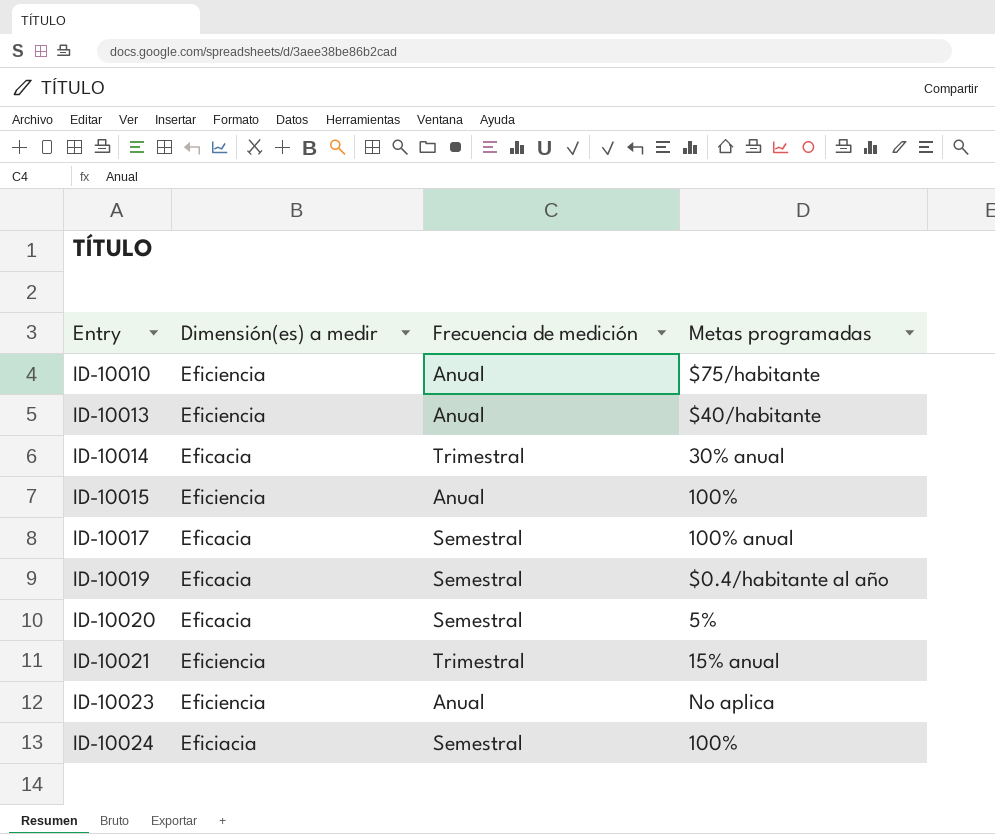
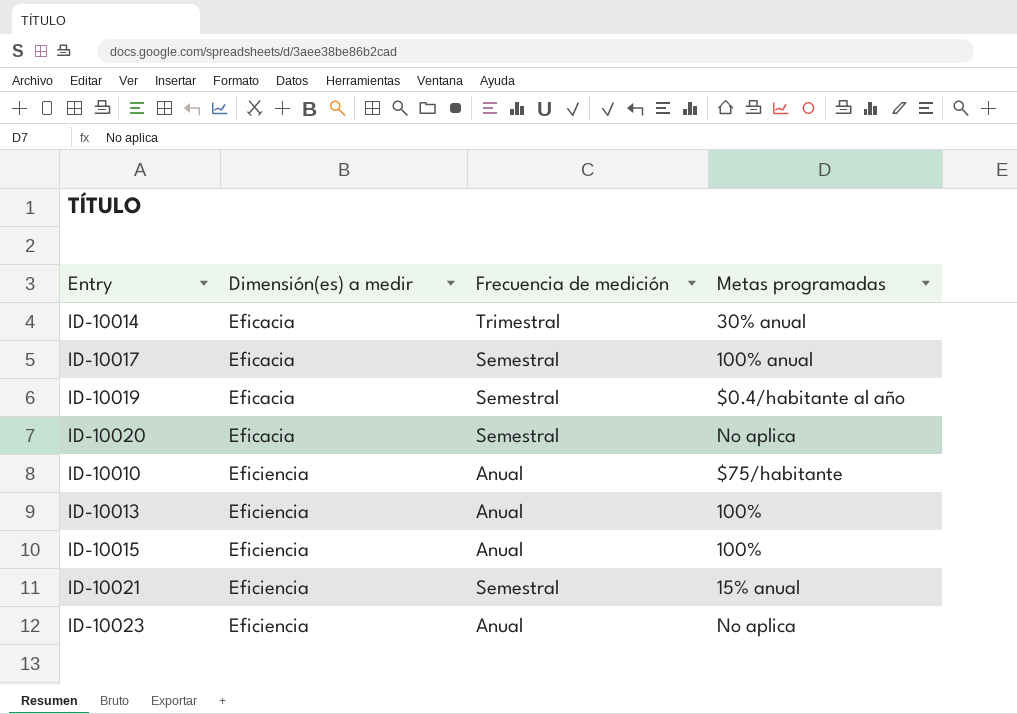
row order: Entry ascending -> Dimensión(es) a medir ascending
row ID-10024: Eficiacia | Semestral | 100% -> none
ID-10020 | Metas programadas: 5% -> No aplica
ID-10013 | Metas programadas: $40/habitante -> 100%
ID-10021 | Frecuencia de medición: Trimestral -> Semestral

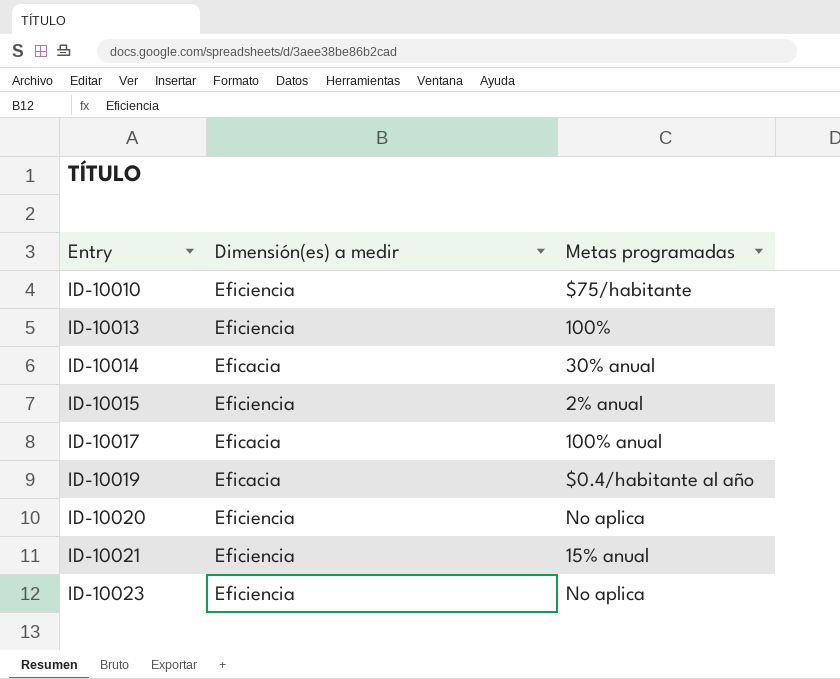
row order: Dimensión(es) a medir ascending -> Entry ascending
column Frecuencia de medición | position: 3 -> none
ID-10015 | Metas programadas: 100% -> 2% anual
ID-10020 | Dimensión(es) a medir: Eficacia -> Eficiencia

